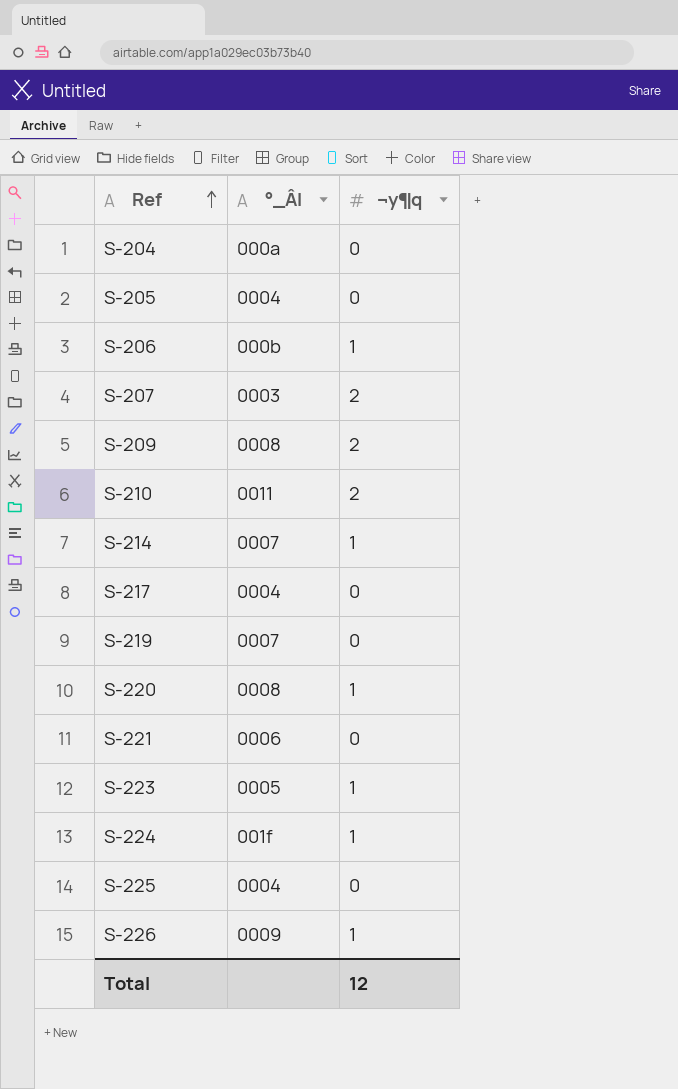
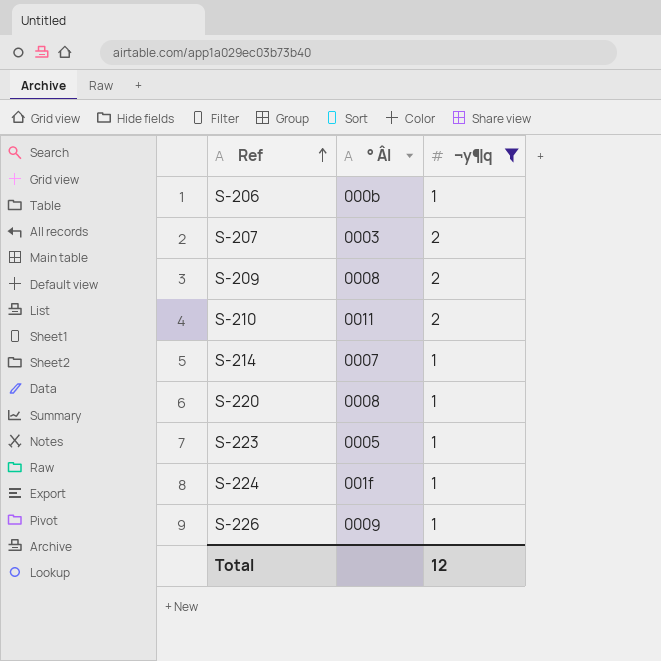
filter: none -> ¬y¶q != 0
column name: °_ÂI -> ° ÂI

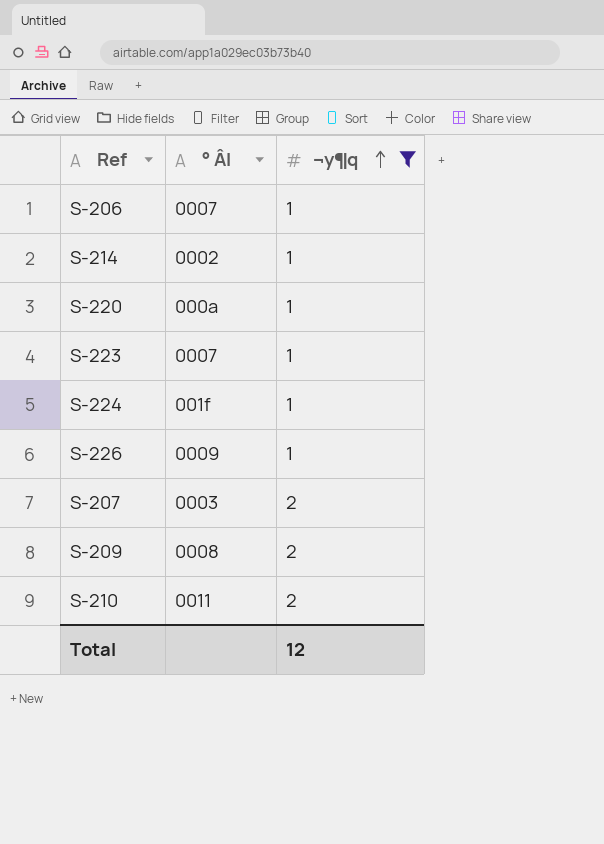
row order: Ref ascending -> ¬y¶q ascending
S-206 | ° ÂI: 000b -> 0007
S-214 | ° ÂI: 0007 -> 0002
S-220 | ° ÂI: 0008 -> 000a
S-223 | ° ÂI: 0005 -> 0007

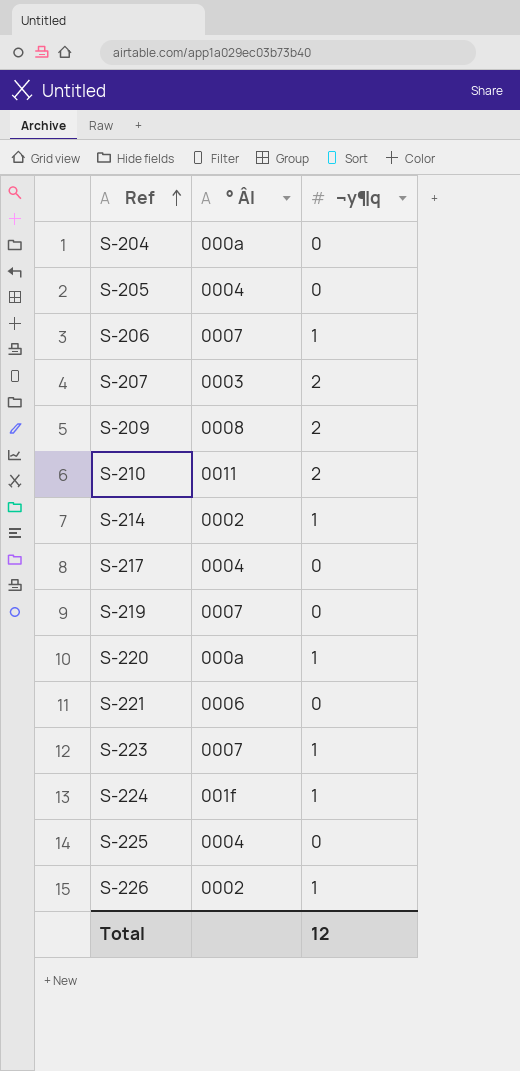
filter: ¬y¶q != 0 -> none
row order: ¬y¶q ascending -> Ref ascending
S-226 | ° ÂI: 0009 -> 0002

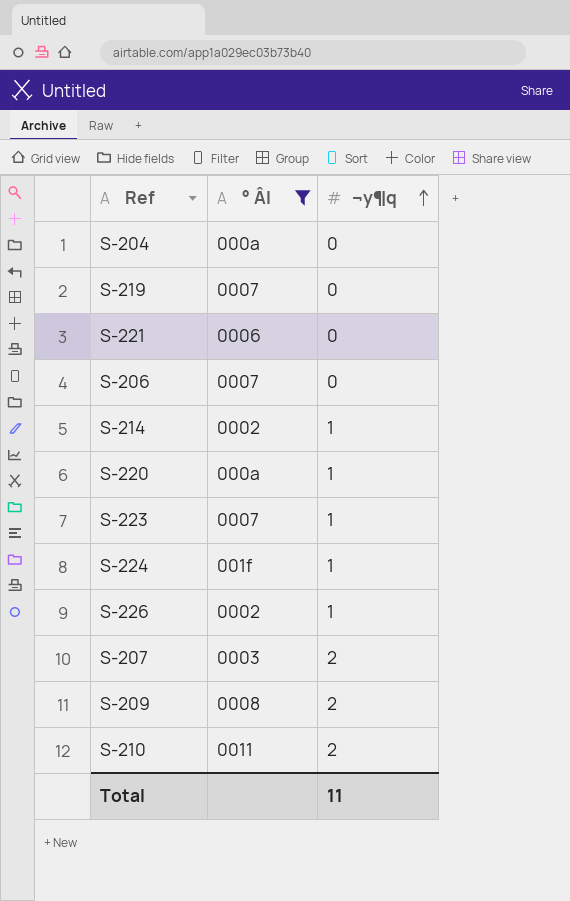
filter: none -> ° ÂI != 0004
row order: Ref ascending -> ¬y¶q ascending
S-206 | ¬y¶q: 1 -> 0
Total | ¬y¶q: 12 -> 11

